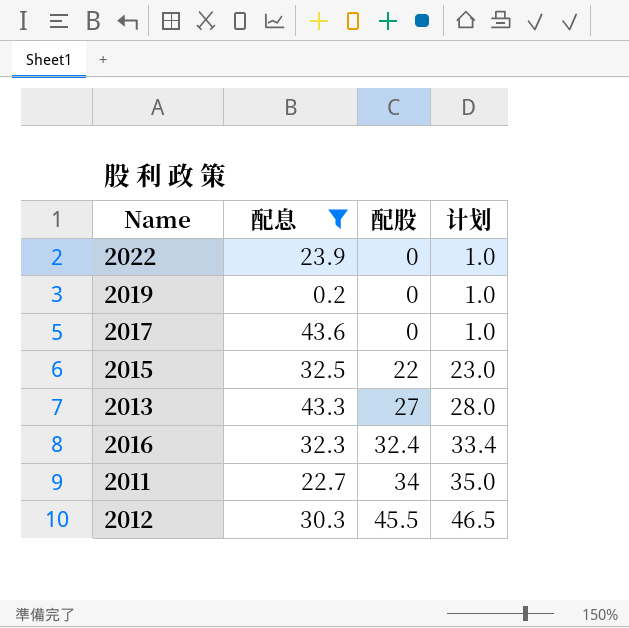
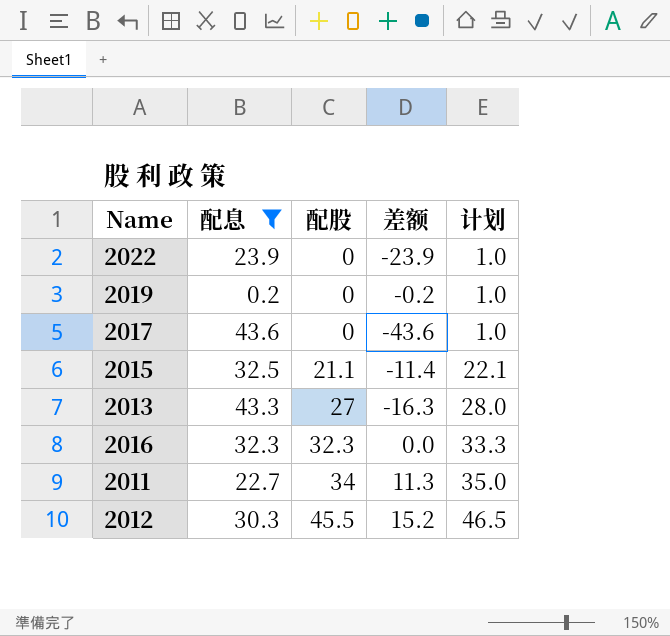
column 差额 | formula: none -> [配股] - [配息]
2015 | 配股: 22 -> 21.1
2015 | 计划: 23.0 -> 22.1
2016 | 配股: 32.4 -> 32.3
2016 | 计划: 33.4 -> 33.3

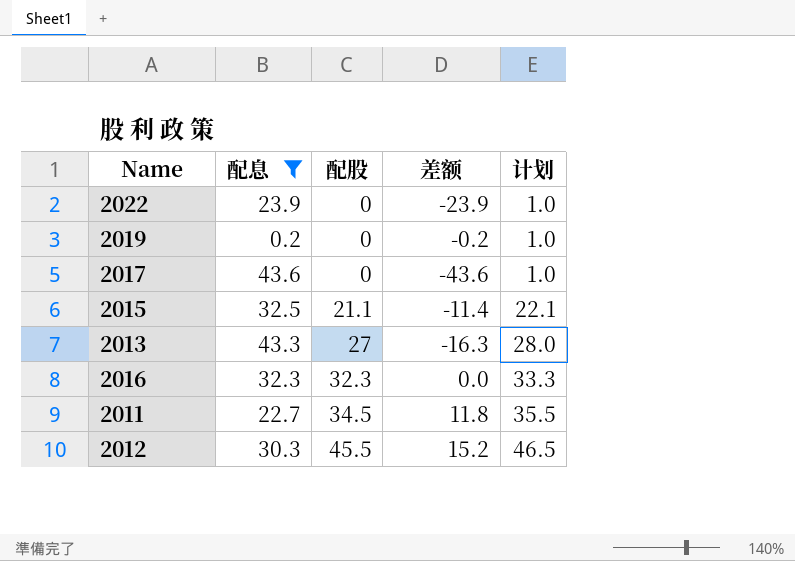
2011 | 配股: 34 -> 34.5
2011 | 差额: 11.3 -> 11.8
2011 | 计划: 35.0 -> 35.5

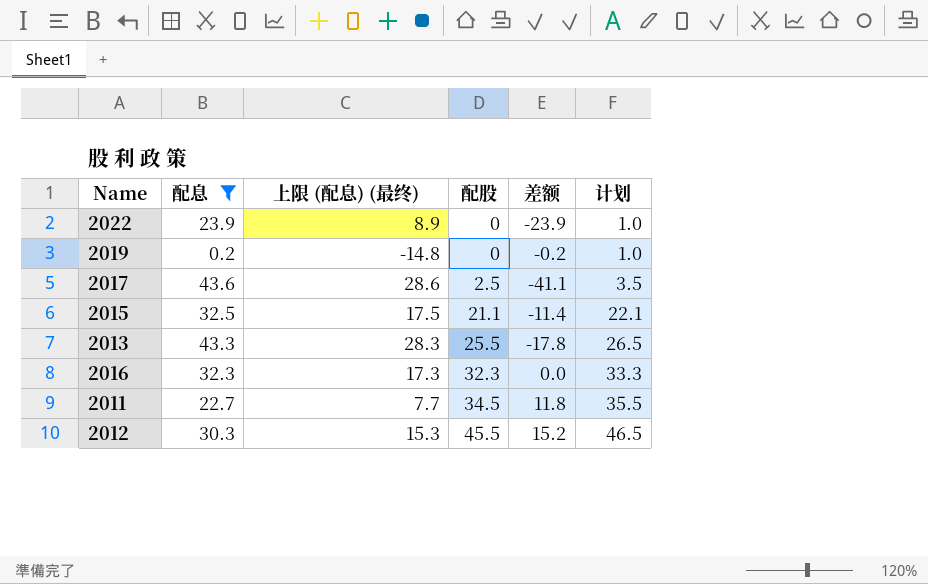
column 上限 (配息) (最终) | formula: none -> [配息] - 15
2017 | 配股: 0 -> 2.5
2017 | 差额: -43.6 -> -41.1
2017 | 计划: 1.0 -> 3.5
2013 | 配股: 27 -> 25.5
2013 | 差额: -16.3 -> -17.8
2013 | 计划: 28.0 -> 26.5

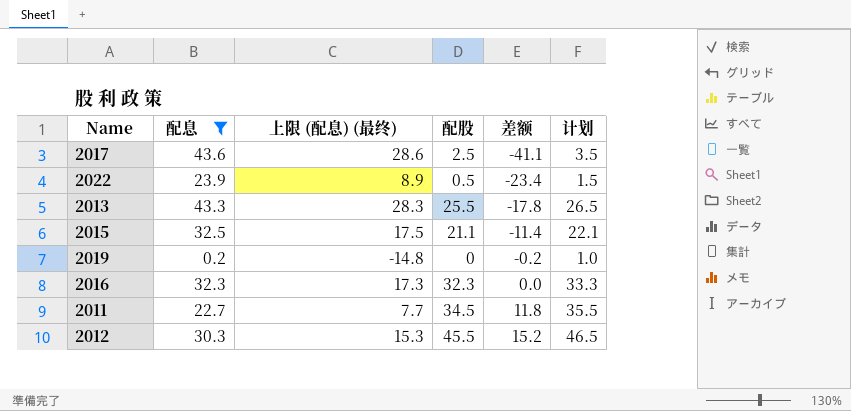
row order: 配股 ascending -> 差额 ascending
2022 | 配股: 0 -> 0.5
2022 | 差额: -23.9 -> -23.4
2022 | 计划: 1.0 -> 1.5

